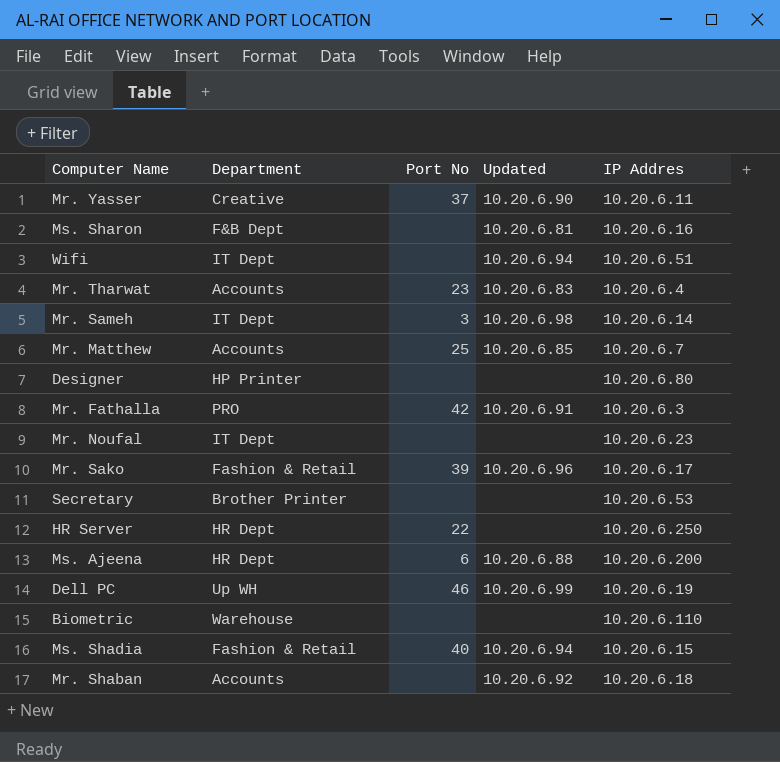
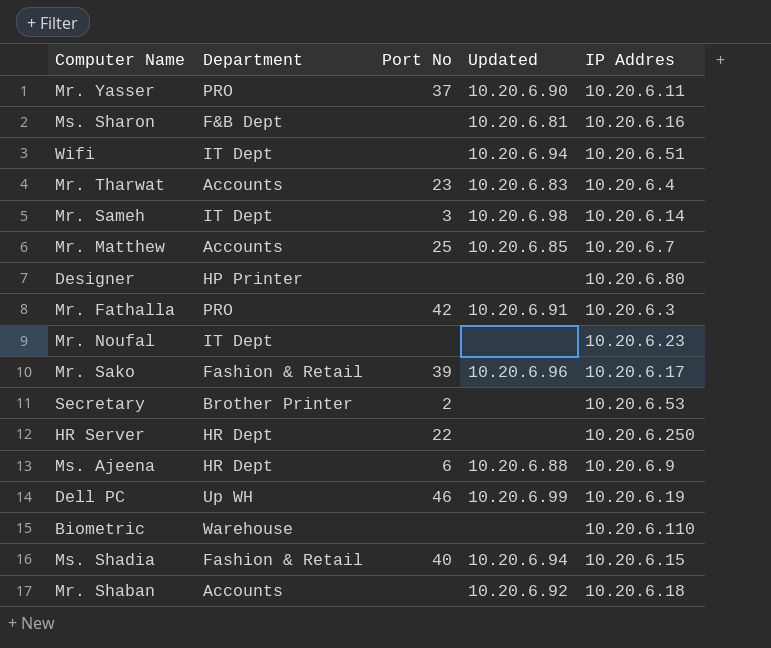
Mr. Yasser | Department: Creative -> PRO
Secretary | Port No: none -> 2
Ms. Ajeena | IP Addres: 10.20.6.200 -> 10.20.6.9

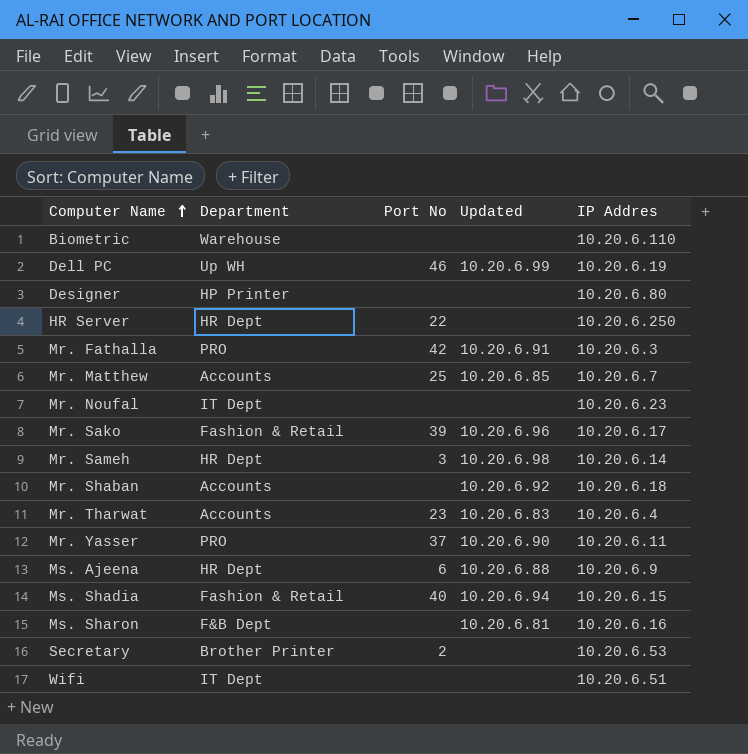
row order: none -> Computer Name ascending
Mr. Sameh | Department: IT Dept -> HR Dept
Wifi | Updated: 10.20.6.94 -> none

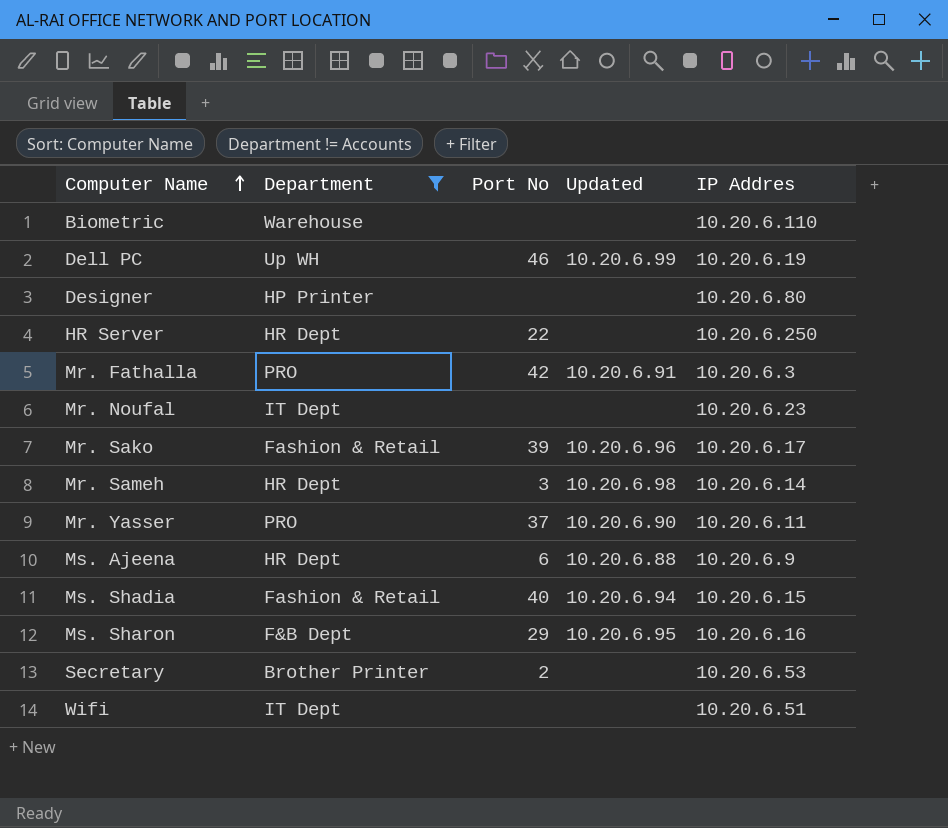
filter: none -> Department != Accounts
Ms. Sharon | Port No: none -> 29
Ms. Sharon | Updated: 10.20.6.81 -> 10.20.6.95

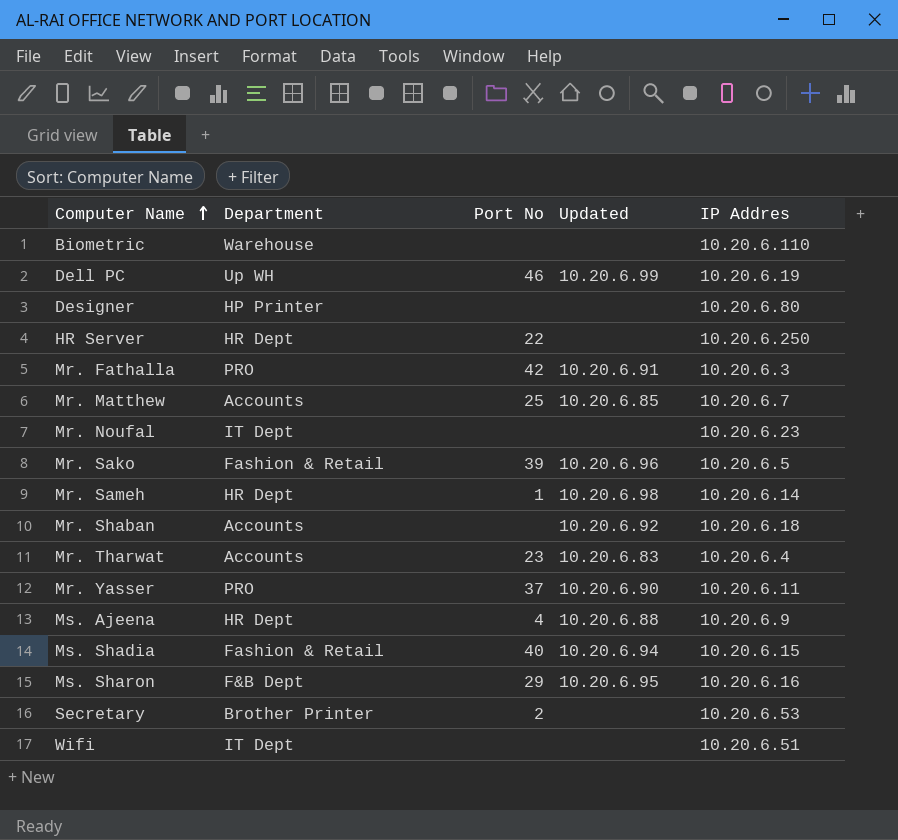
filter: Department != Accounts -> none
Mr. Sako | IP Addres: 10.20.6.17 -> 10.20.6.5
Mr. Sameh | Port No: 3 -> 1
Ms. Ajeena | Port No: 6 -> 4

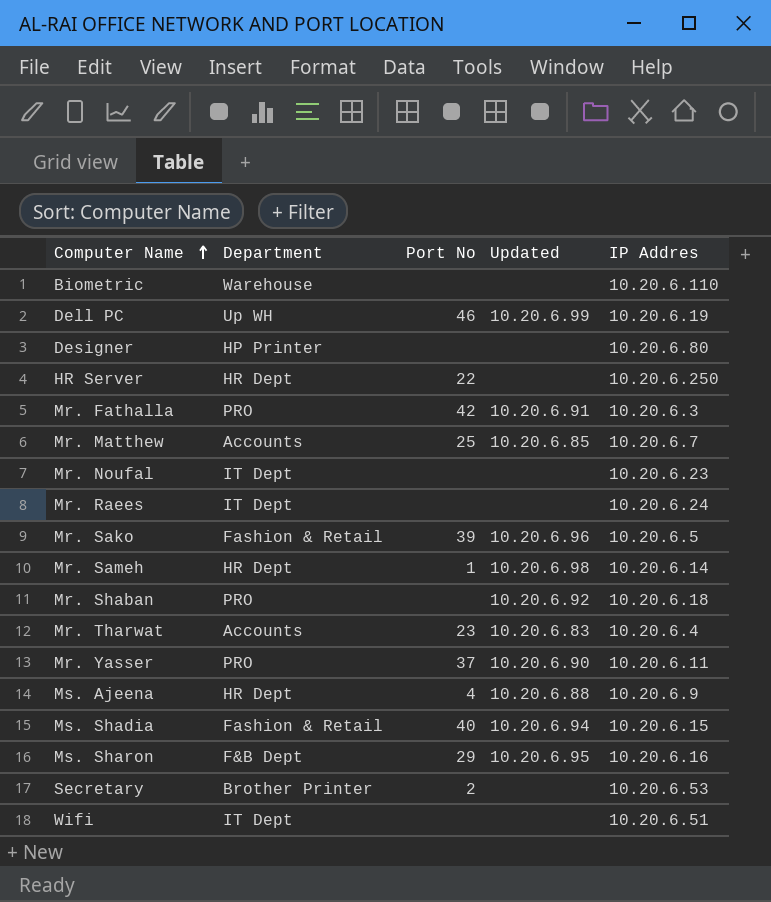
row Mr. Raees: none -> IT Dept | none | none | 10.20.6.24
Mr. Shaban | Department: Accounts -> PRO

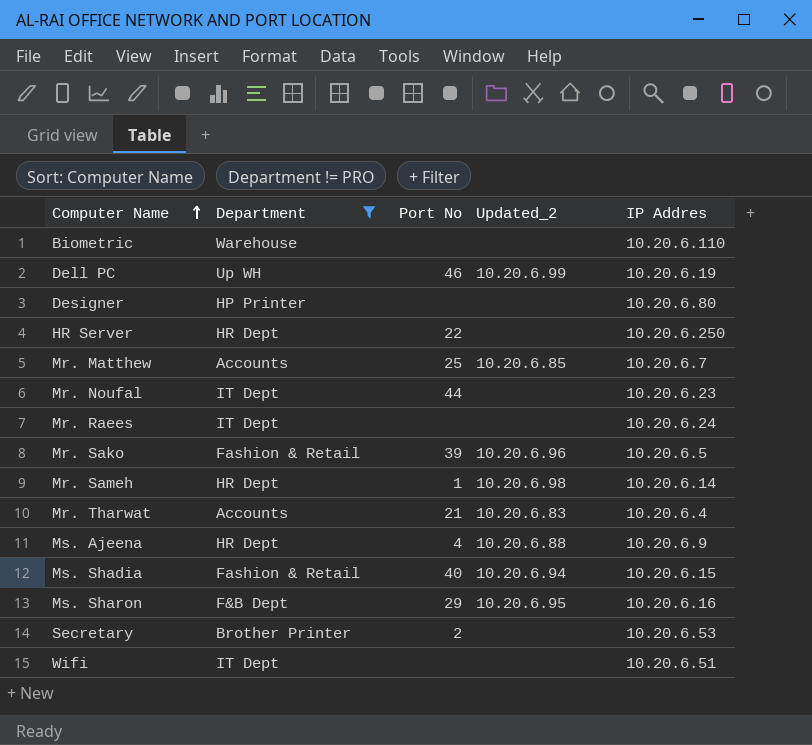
filter: none -> Department != PRO
column name: Updated -> Updated_2
Mr. Noufal | Port No: none -> 44
Mr. Tharwat | Port No: 23 -> 21

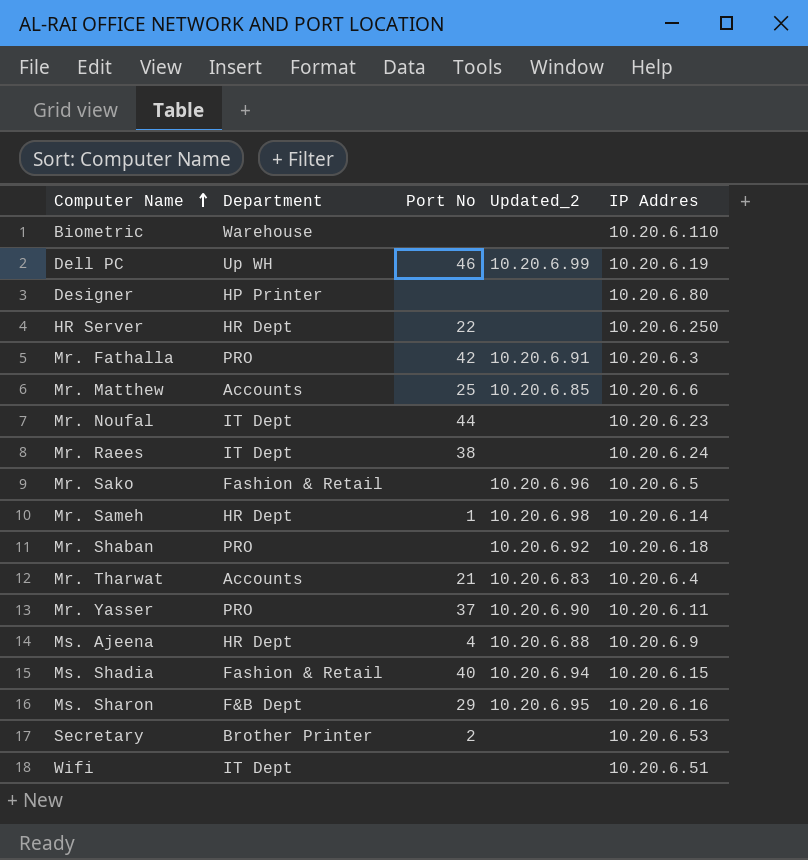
filter: Department != PRO -> none
Mr. Matthew | IP Addres: 10.20.6.7 -> 10.20.6.6
Mr. Raees | Port No: none -> 38
Mr. Sako | Port No: 39 -> none

